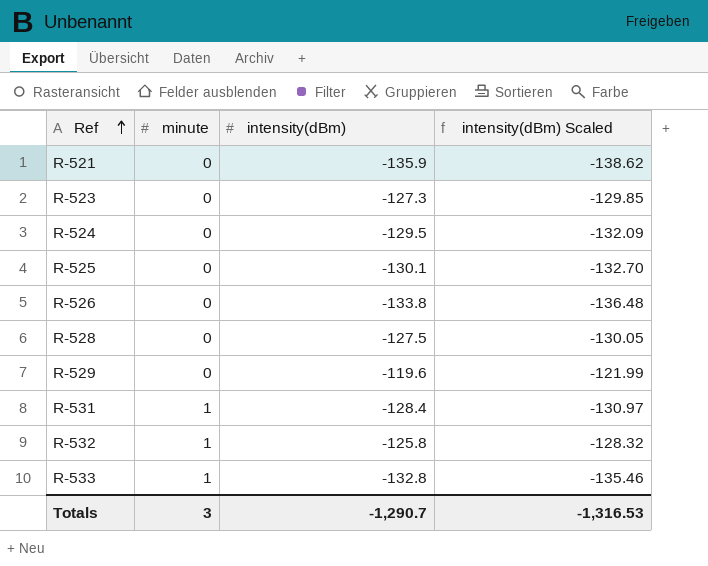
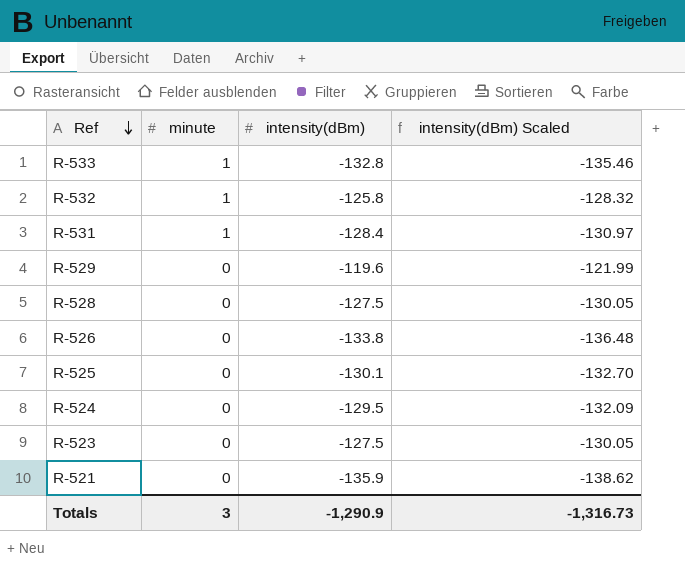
row order: Ref ascending -> Ref descending
R-523 | intensity(dBm): -127.3 -> -127.5
R-523 | intensity(dBm) Scaled: -129.85 -> -130.05
Totals | intensity(dBm): -1,290.7 -> -1,290.9
Totals | intensity(dBm) Scaled: -1,316.53 -> -1,316.73

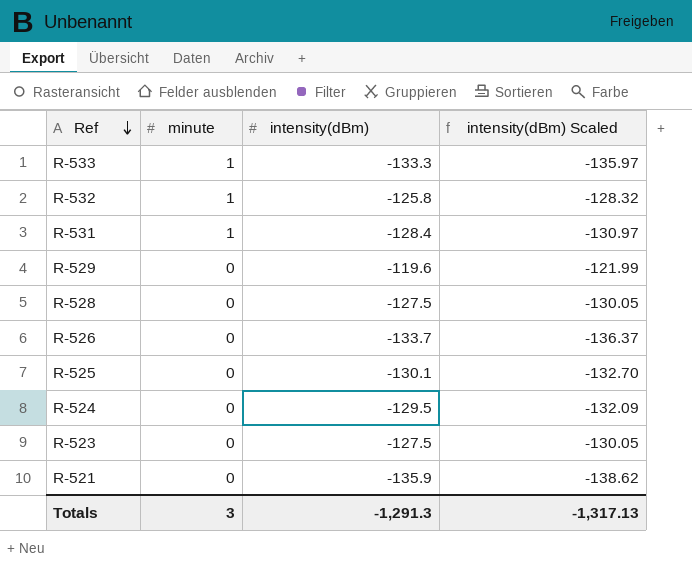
R-533 | intensity(dBm): -132.8 -> -133.3
R-533 | intensity(dBm) Scaled: -135.46 -> -135.97
R-526 | intensity(dBm): -133.8 -> -133.7
R-526 | intensity(dBm) Scaled: -136.48 -> -136.37
Totals | intensity(dBm): -1,290.9 -> -1,291.3
Totals | intensity(dBm) Scaled: -1,316.73 -> -1,317.13

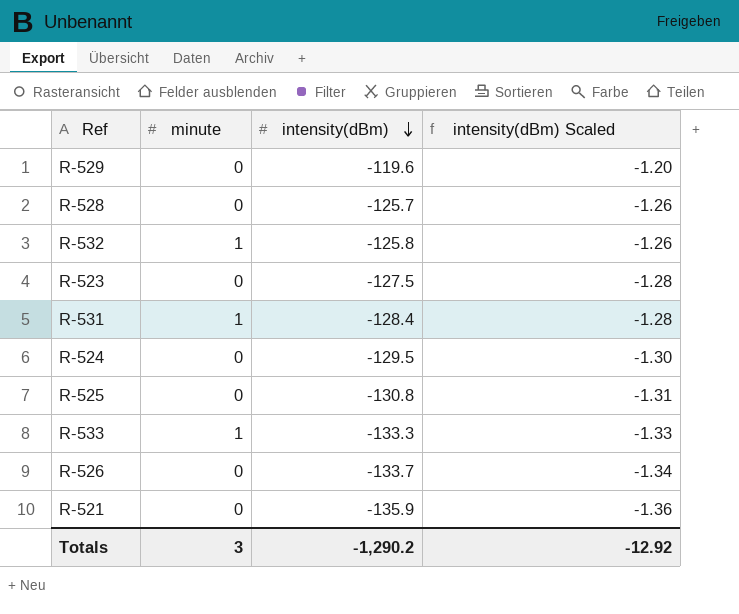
row order: Ref descending -> intensity(dBm) descending
column intensity(dBm) Scaled | formula: [intensity(dBm)] * 1.02 -> [intensity(dBm)] * 0.01
R-528 | intensity(dBm): -127.5 -> -125.7
R-525 | intensity(dBm): -130.1 -> -130.8
Totals | intensity(dBm): -1,291.3 -> -1,290.2
Totals | intensity(dBm) Scaled: -1,317.13 -> -12.92

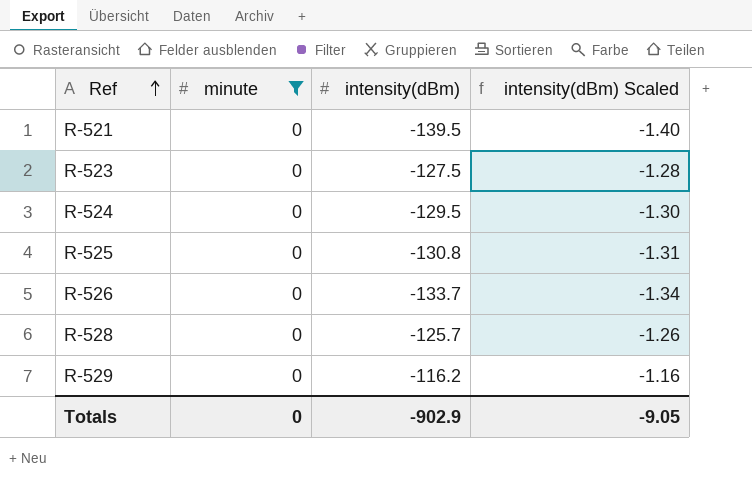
filter: none -> minute = 0
row order: intensity(dBm) descending -> Ref ascending
R-521 | intensity(dBm): -135.9 -> -139.5
R-521 | intensity(dBm) Scaled: -1.36 -> -1.40
R-529 | intensity(dBm): -119.6 -> -116.2
R-529 | intensity(dBm) Scaled: -1.20 -> -1.16
Totals | minute: 3 -> 0
Totals | intensity(dBm): -1,290.2 -> -902.9
Totals | intensity(dBm) Scaled: -12.92 -> -9.05

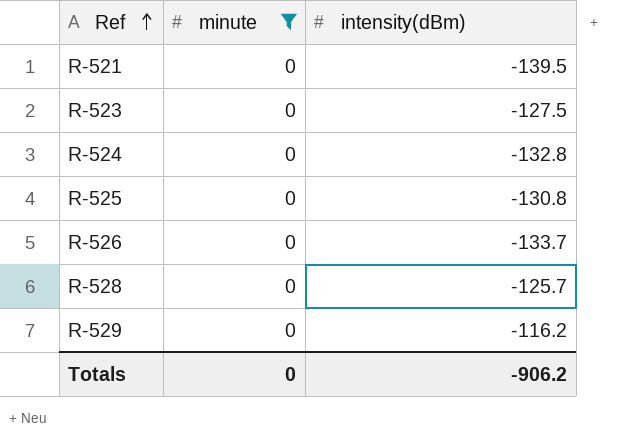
column intensity(dBm) Scaled | formula: [intensity(dBm)] * 0.01 -> none
R-524 | intensity(dBm): -129.5 -> -132.8
Totals | intensity(dBm): -902.9 -> -906.2

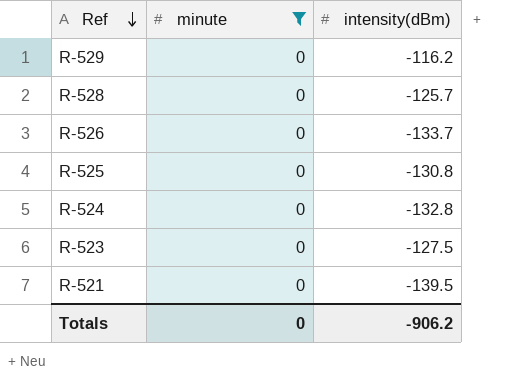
row order: Ref ascending -> Ref descending

